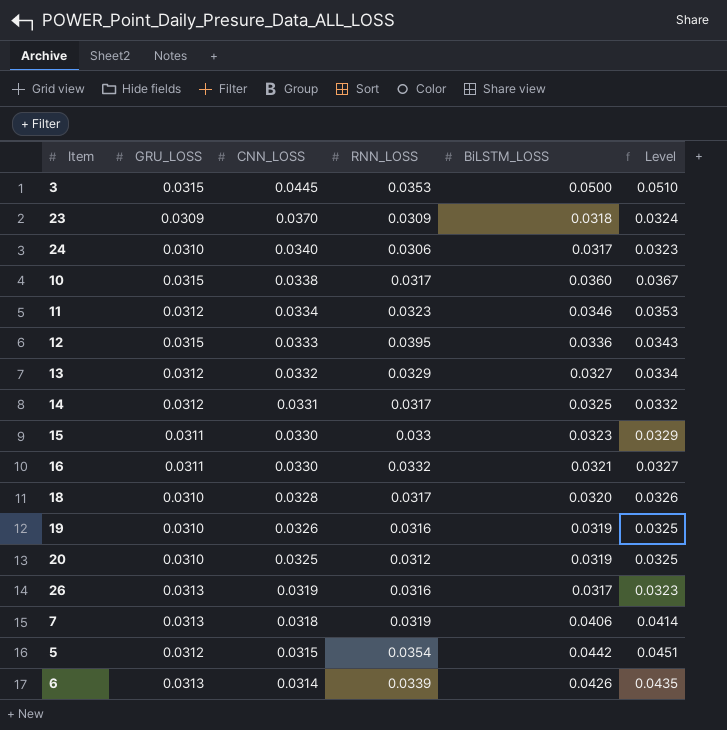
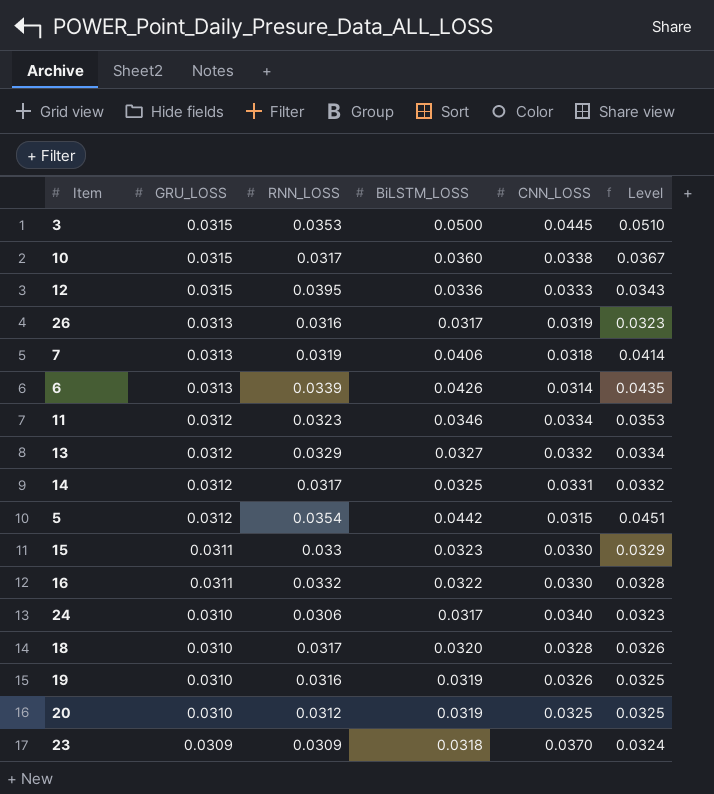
row order: CNN_LOSS descending -> GRU_LOSS descending
column CNN_LOSS | position: 3 -> 5
16 | BiLSTM_LOSS: 0.0321 -> 0.0322
16 | Level: 0.0327 -> 0.0328

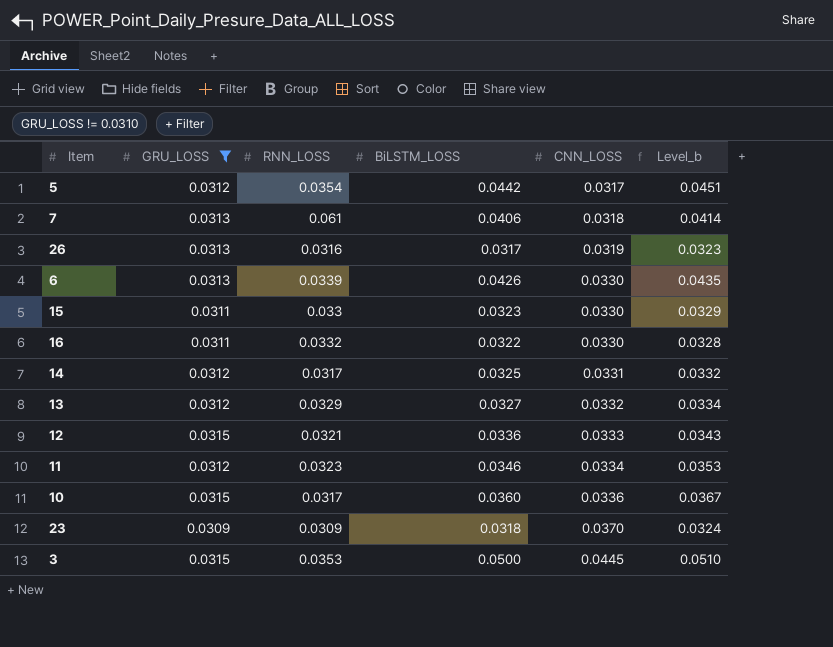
filter: none -> GRU_LOSS != 0.0310
row order: GRU_LOSS descending -> CNN_LOSS ascending
column name: Level -> Level_b
5 | CNN_LOSS: 0.0315 -> 0.0317
7 | RNN_LOSS: 0.0319 -> 0.061
6 | CNN_LOSS: 0.0314 -> 0.0330
12 | RNN_LOSS: 0.0395 -> 0.0321
10 | CNN_LOSS: 0.0338 -> 0.0336

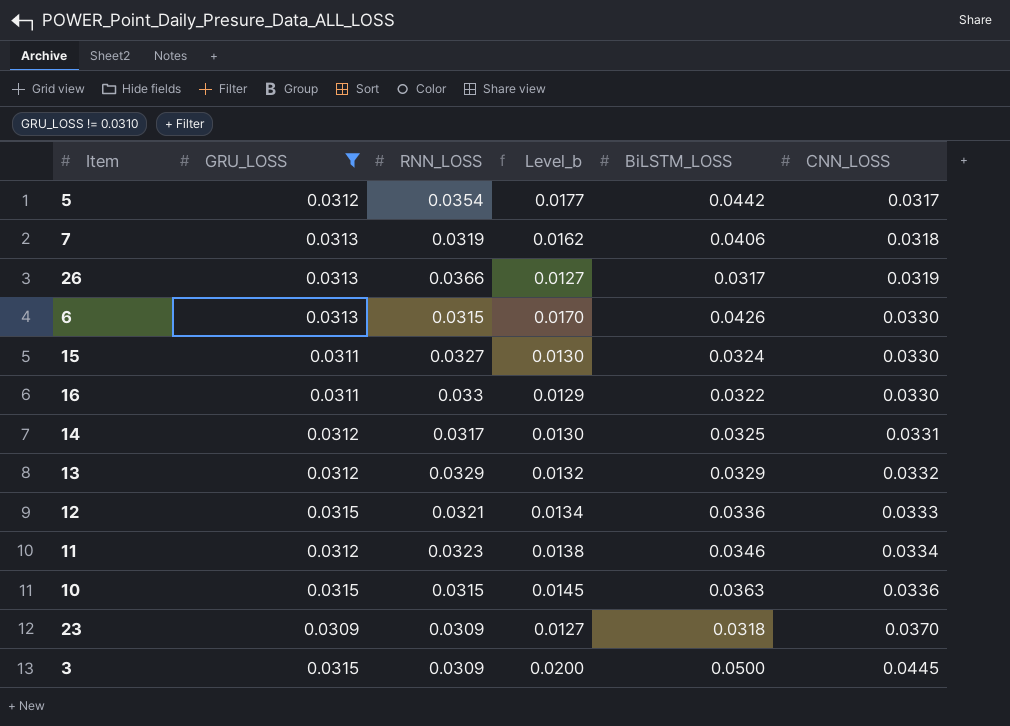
column Level_b | formula: [BiLSTM_LOSS] * 1.02 -> [BiLSTM_LOSS] * 0.4
column Level_b | position: 6 -> 4
7 | RNN_LOSS: 0.061 -> 0.0319
26 | RNN_LOSS: 0.0316 -> 0.0366
6 | RNN_LOSS: 0.0339 -> 0.0315
15 | RNN_LOSS: 0.033 -> 0.0327
15 | BiLSTM_LOSS: 0.0323 -> 0.0324
16 | RNN_LOSS: 0.0332 -> 0.033
13 | BiLSTM_LOSS: 0.0327 -> 0.0329
10 | RNN_LOSS: 0.0317 -> 0.0315
10 | BiLSTM_LOSS: 0.0360 -> 0.0363
3 | RNN_LOSS: 0.0353 -> 0.0309

